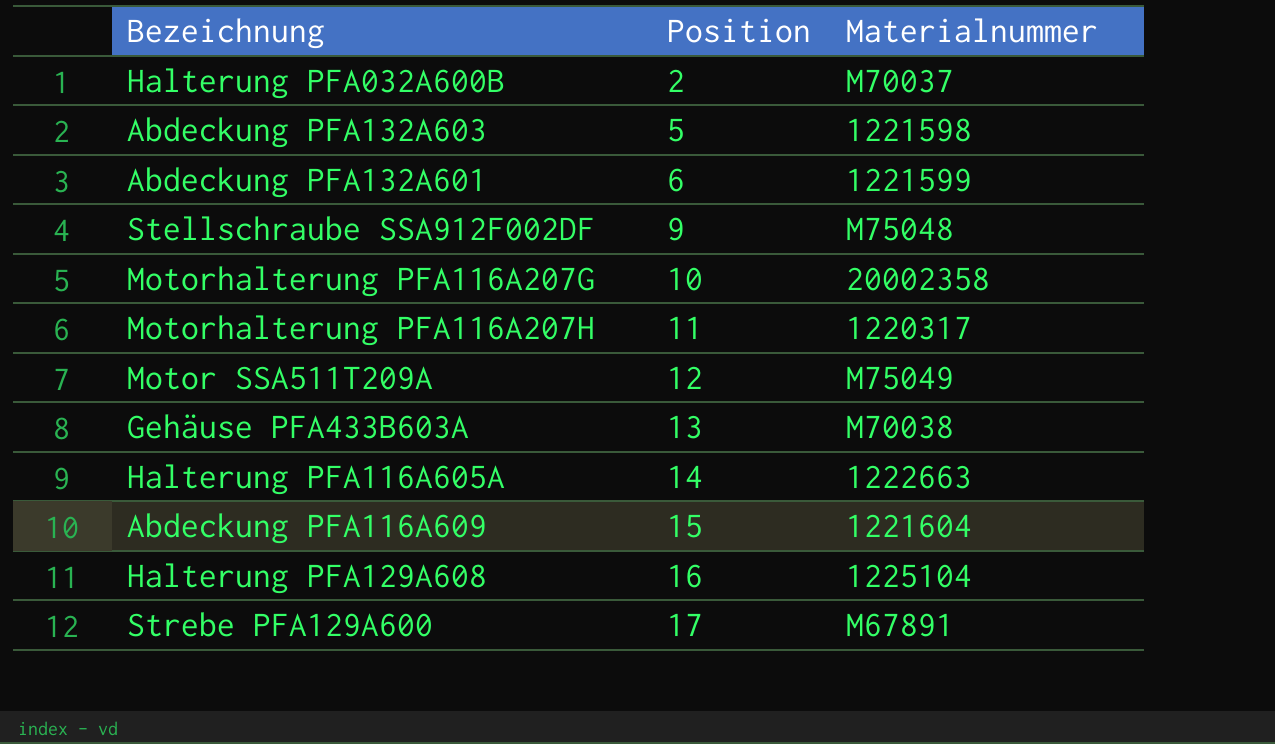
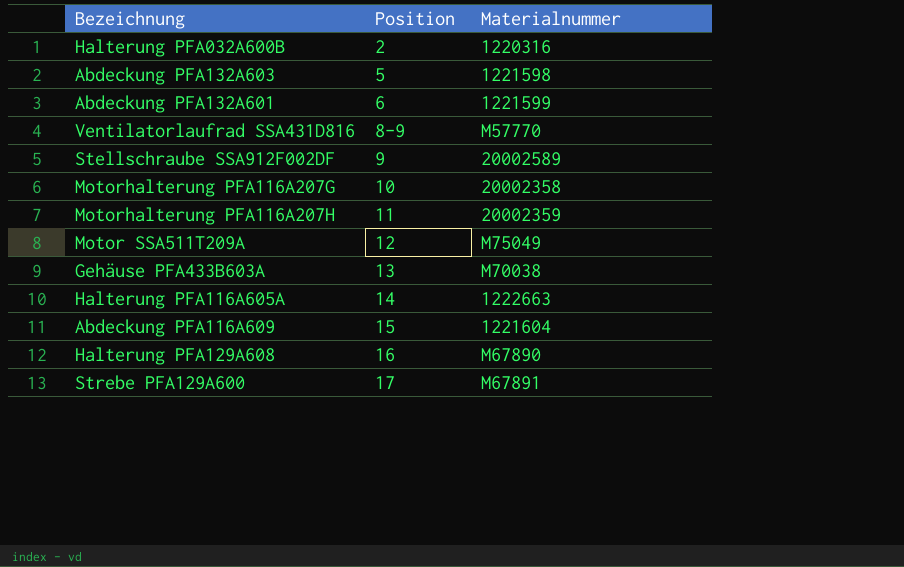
Halterung PFA032A600B | Materialnummer: M70037 -> 1220316
row Ventilatorlaufrad SSA431D816: none -> 8-9 | M57770
Stellschraube SSA912F002DF | Materialnummer: M75048 -> 20002589
Motorhalterung PFA116A207H | Materialnummer: 1220317 -> 20002359
Halterung PFA129A608 | Materialnummer: 1225104 -> M67890

